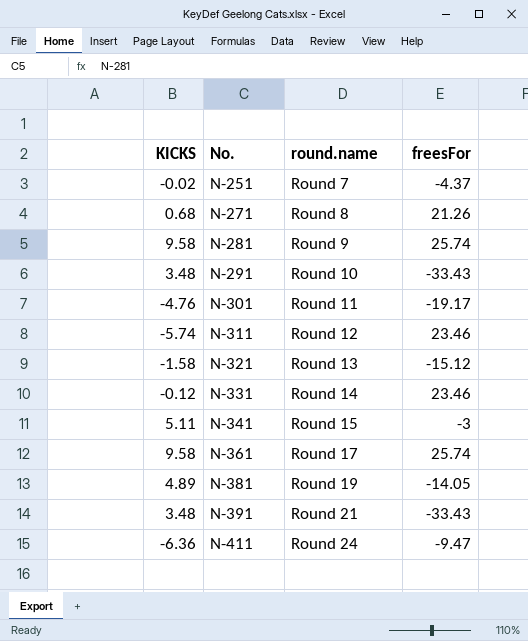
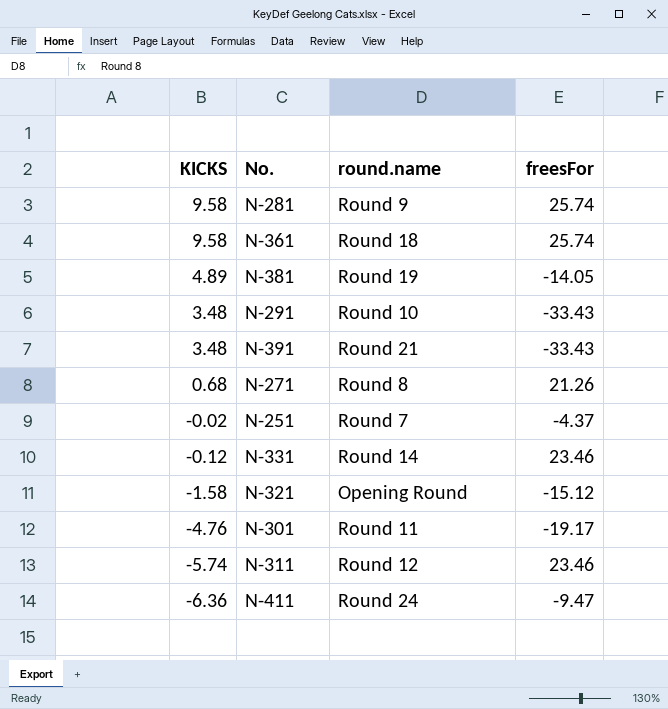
row order: No. ascending -> KICKS descending
row N-341: 5.11 | Round 15 | -3 -> none
N-361 | round.name: Round 17 -> Round 18
N-321 | round.name: Round 13 -> Opening Round

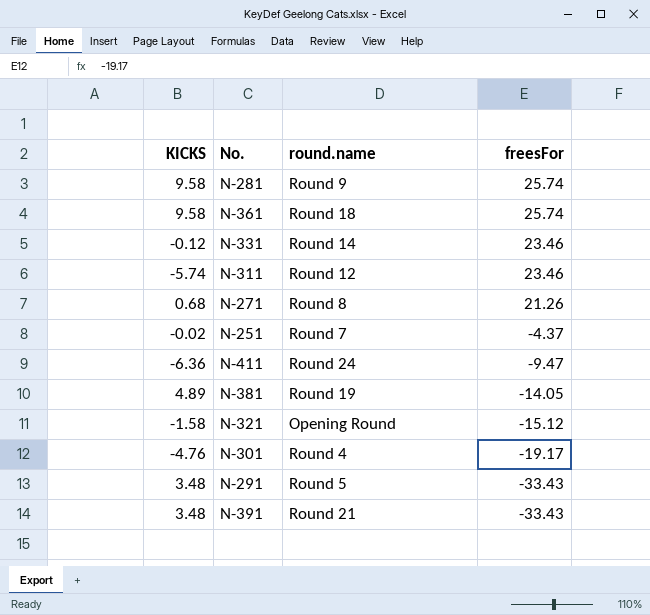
row order: KICKS descending -> freesFor descending
N-301 | round.name: Round 11 -> Round 4
N-291 | round.name: Round 10 -> Round 5

